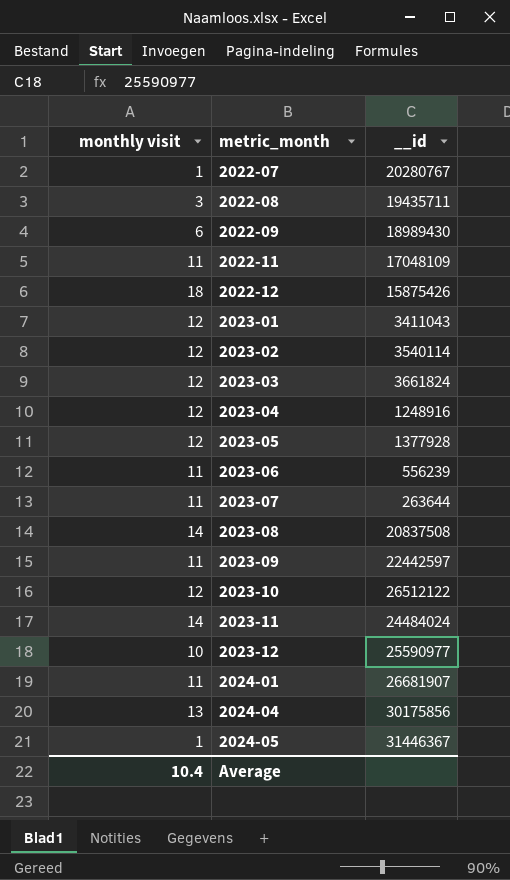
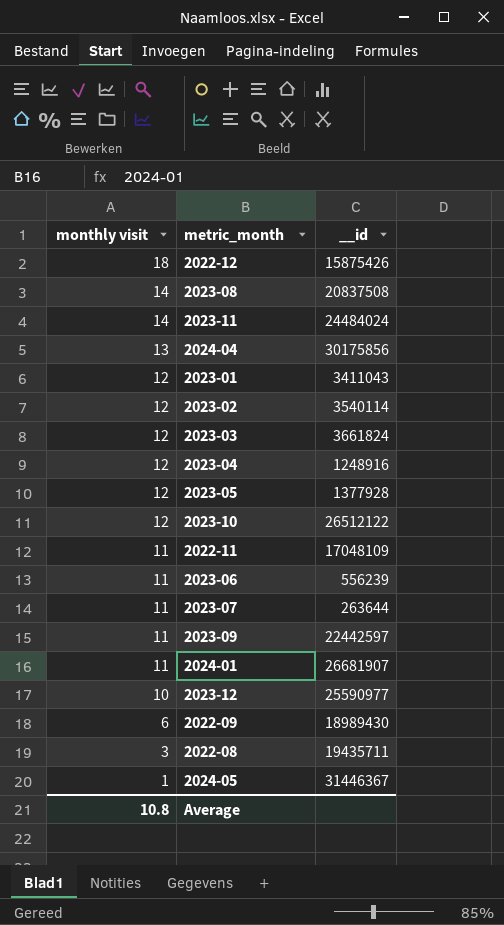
row order: metric_month ascending -> monthly visit descending
row 2022-07: 1 | 20280767 -> none
Average | monthly visit: 10.4 -> 10.8

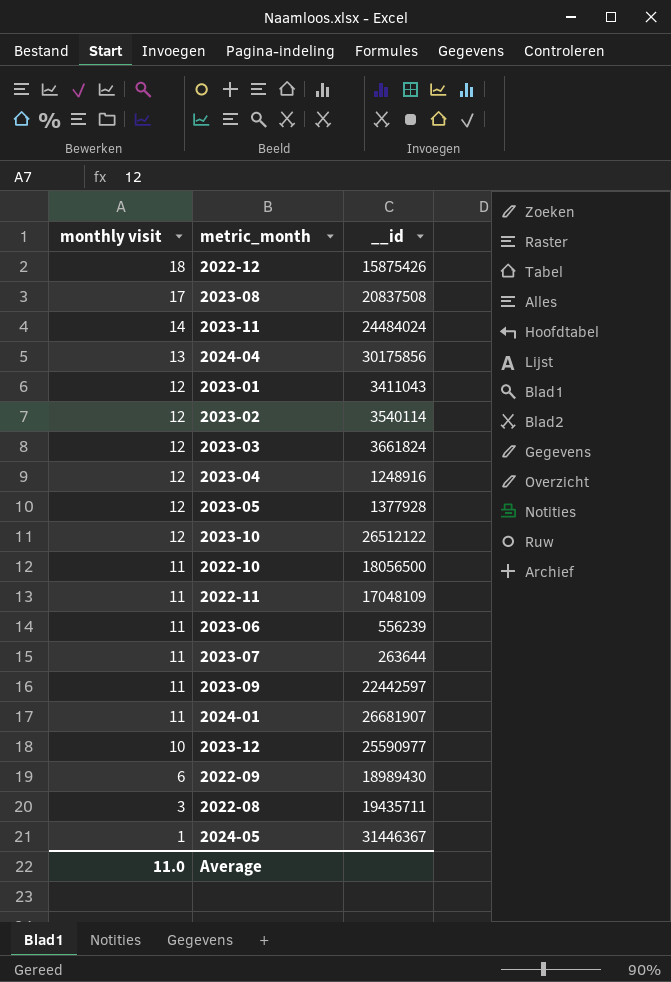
2023-08 | monthly visit: 14 -> 17
row 2022-10: none -> 11 | 18056500
Average | monthly visit: 10.8 -> 11.0

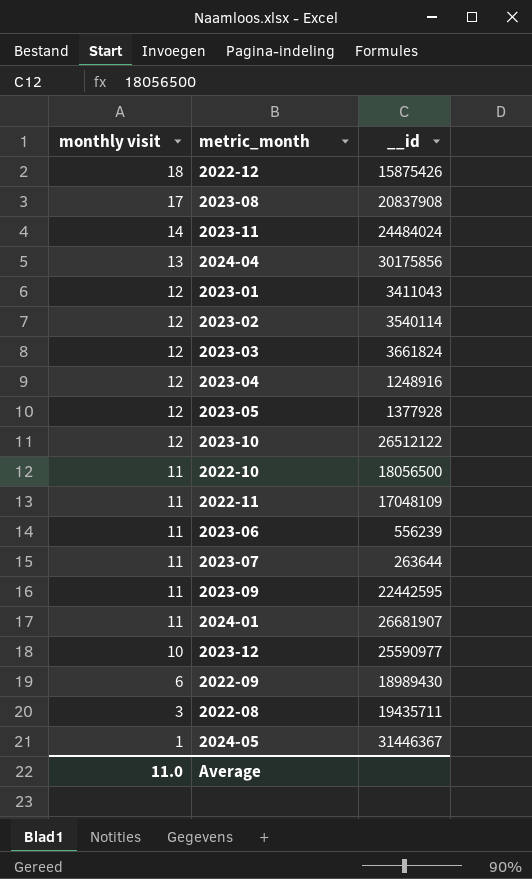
2023-08 | __id: 20837508 -> 20837908
2023-09 | __id: 22442597 -> 22442595

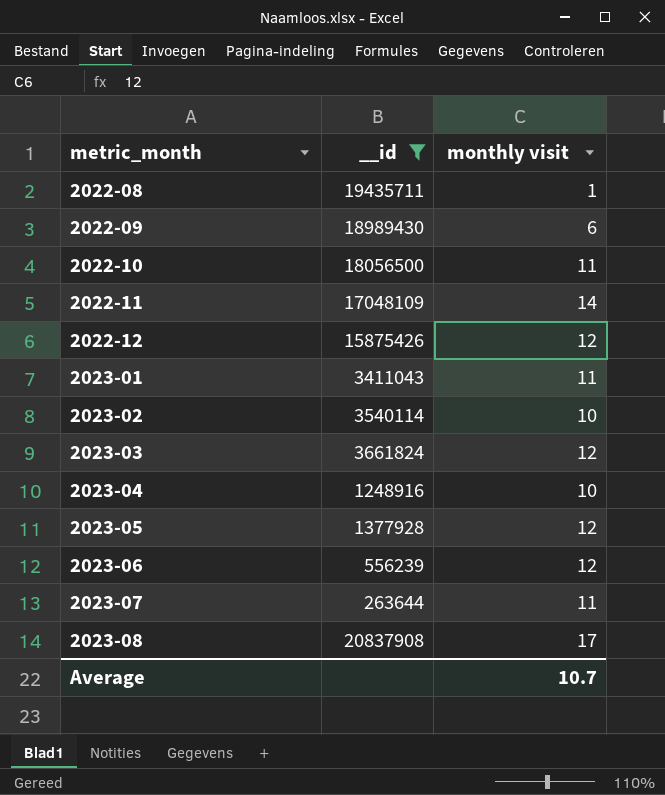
filter: none -> __id <= 20837908
row order: monthly visit descending -> metric_month ascending
column monthly visit | position: 1 -> 3
2022-08 | monthly visit: 3 -> 1
2022-11 | monthly visit: 11 -> 14
2022-12 | monthly visit: 18 -> 12
2023-01 | monthly visit: 12 -> 11
2023-02 | monthly visit: 12 -> 10
2023-04 | monthly visit: 12 -> 10
2023-06 | monthly visit: 11 -> 12
Average | monthly visit: 11.0 -> 10.7

